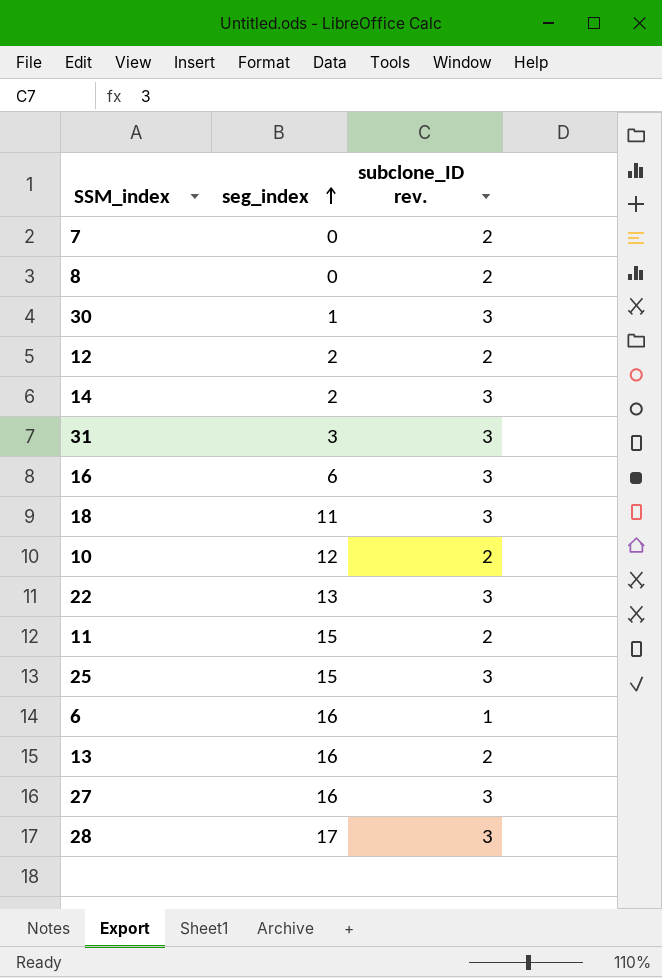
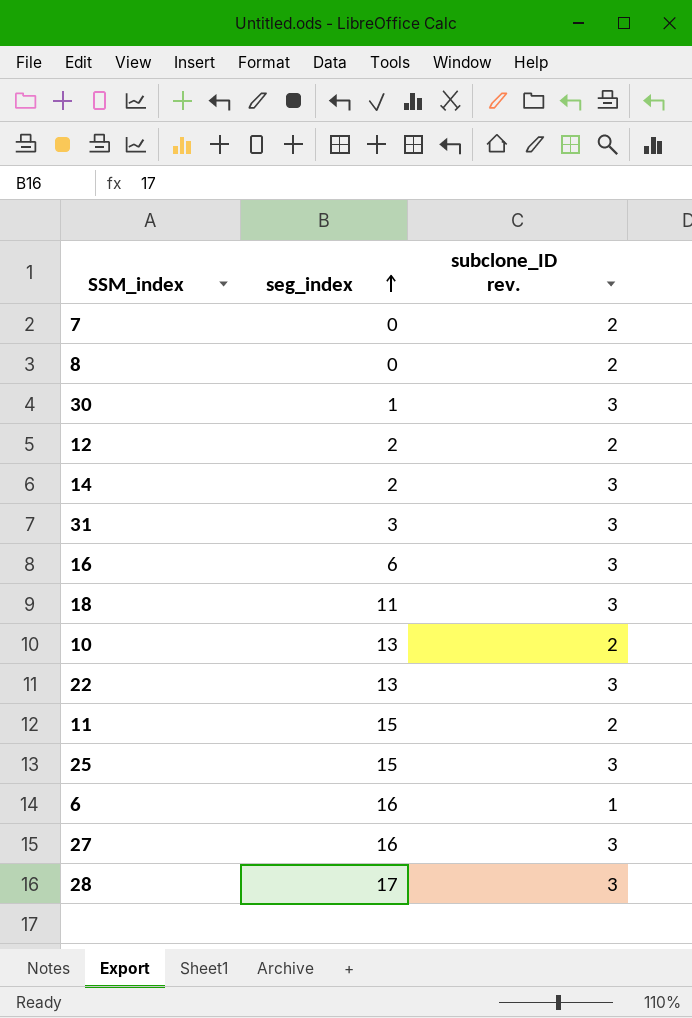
row 13: 16 | 2 -> none
10 | seg_index: 12 -> 13

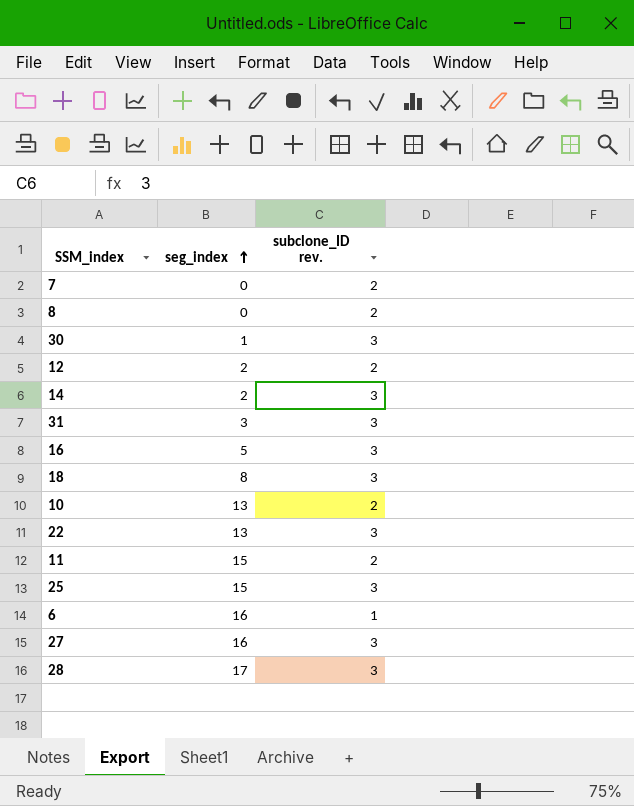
16 | seg_index: 6 -> 5
18 | seg_index: 11 -> 8

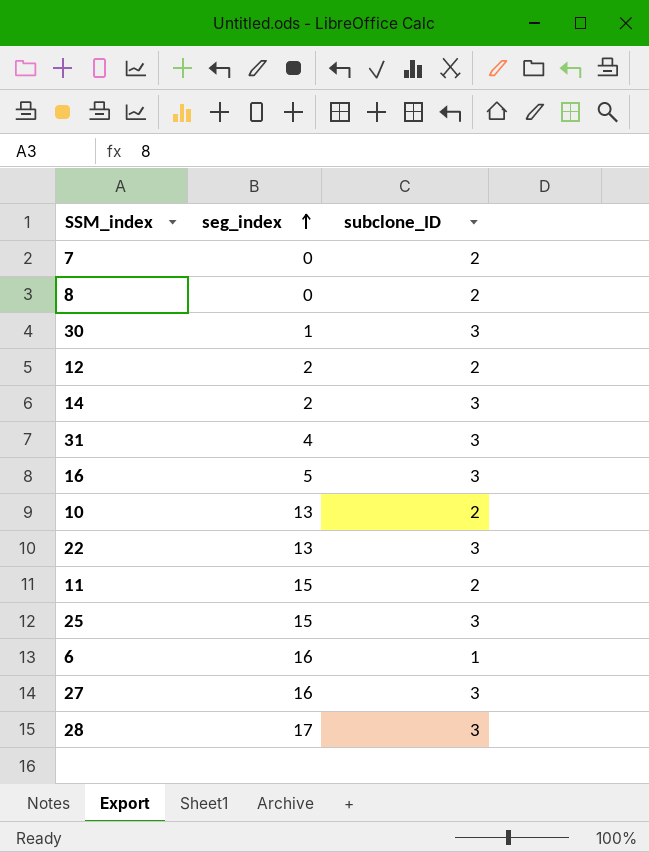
column name: subclone_ID rev. -> subclone_ID
row 18: 8 | 3 -> none
31 | seg_index: 3 -> 4

